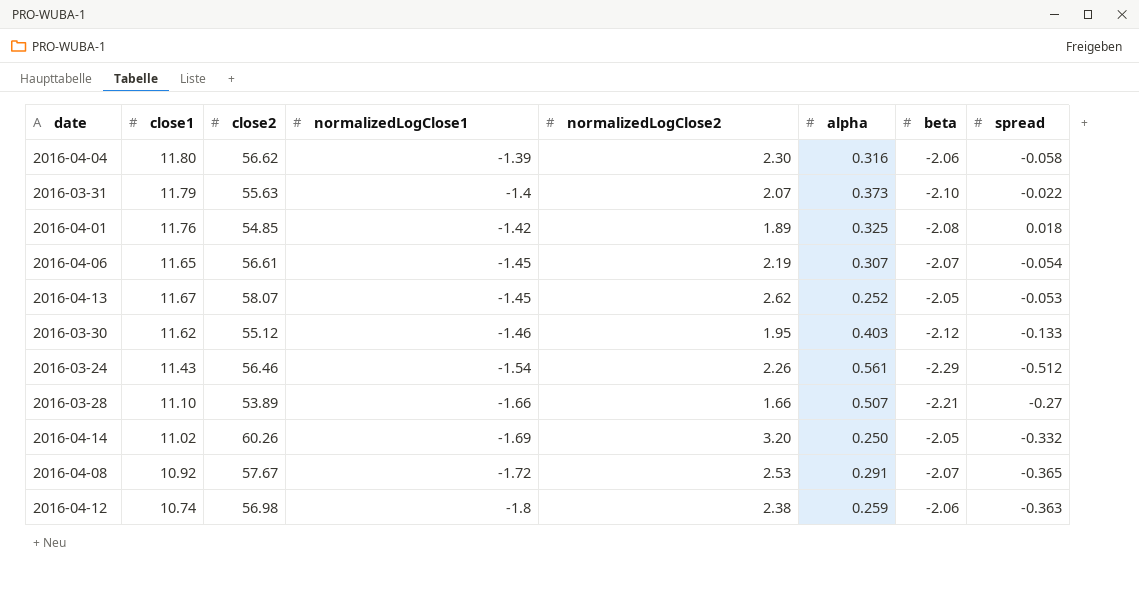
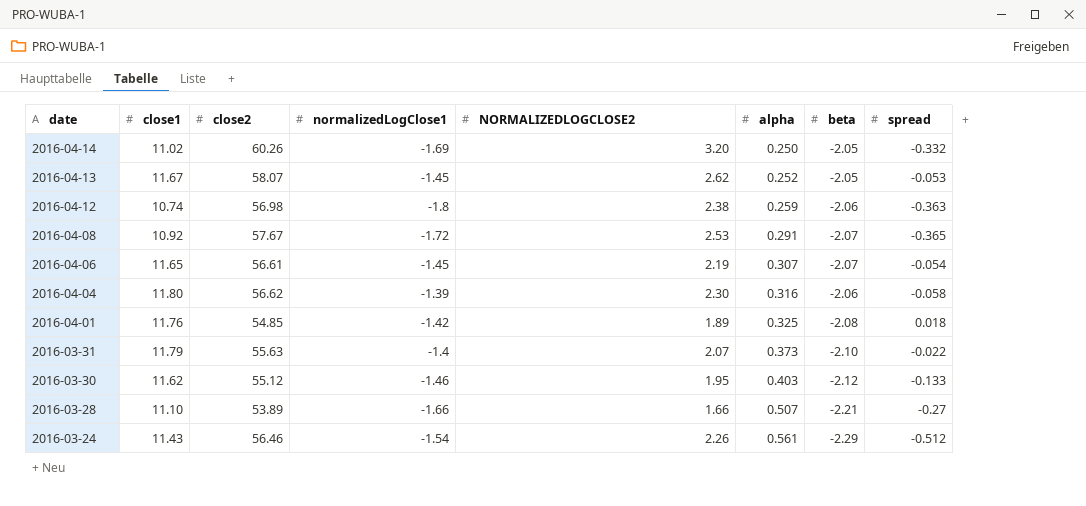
row order: normalizedLogClose1 descending -> date descending
column name: normalizedLogClose2 -> NORMALIZEDLOGCLOSE2

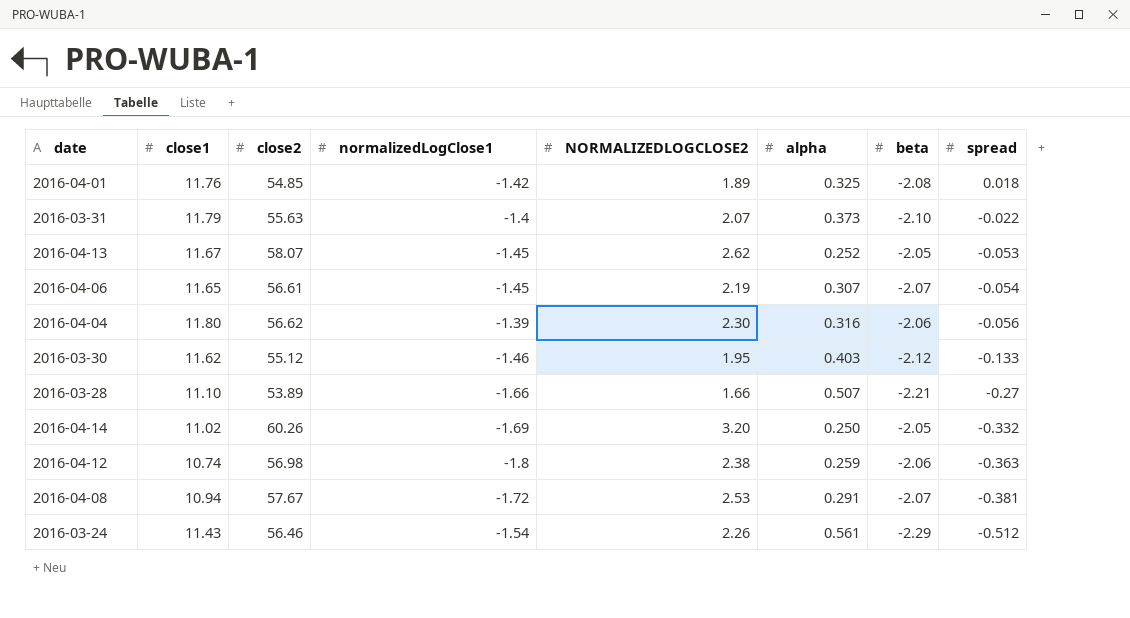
row order: date descending -> spread descending
2016-04-04 | spread: -0.058 -> -0.056
2016-04-08 | close1: 10.92 -> 10.94
2016-04-08 | spread: -0.365 -> -0.381

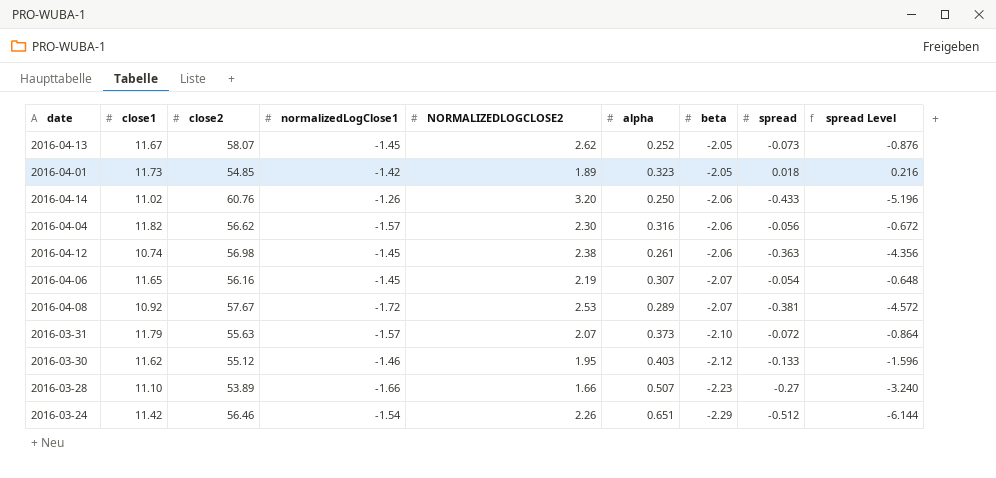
row order: spread descending -> beta descending
column spread Level | formula: none -> [spread] * 12
2016-04-13 | spread: -0.053 -> -0.073
2016-04-01 | close1: 11.76 -> 11.73
2016-04-01 | alpha: 0.325 -> 0.323
2016-04-01 | beta: -2.08 -> -2.05
2016-04-14 | close2: 60.26 -> 60.76
2016-04-14 | normalizedLogClose1: -1.69 -> -1.26
2016-04-14 | beta: -2.05 -> -2.06
2016-04-14 | spread: -0.332 -> -0.433
2016-04-04 | close1: 11.80 -> 11.82
2016-04-04 | normalizedLogClose1: -1.39 -> -1.57
2016-04-12 | normalizedLogClose1: -1.8 -> -1.45
2016-04-12 | alpha: 0.259 -> 0.261
2016-04-06 | close2: 56.61 -> 56.16
2016-04-08 | close1: 10.94 -> 10.92
2016-04-08 | alpha: 0.291 -> 0.289
2016-03-31 | normalizedLogClose1: -1.4 -> -1.57
2016-03-31 | spread: -0.022 -> -0.072
2016-03-28 | beta: -2.21 -> -2.23
2016-03-24 | close1: 11.43 -> 11.42
2016-03-24 | alpha: 0.561 -> 0.651

